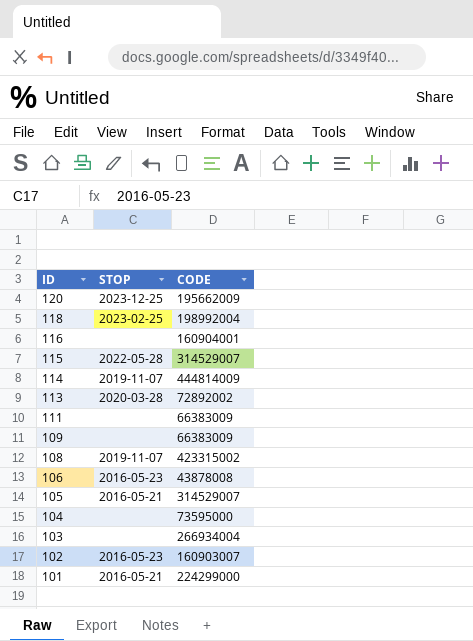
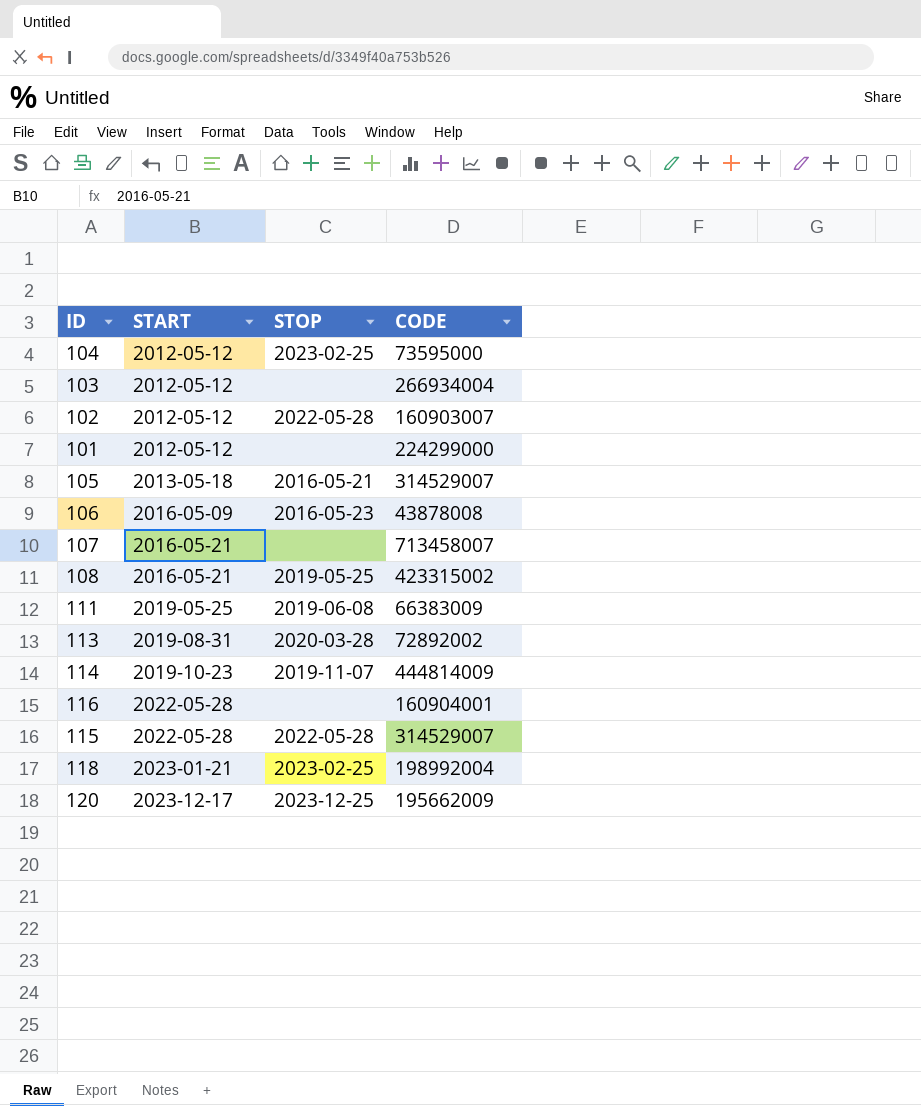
row order: ID descending -> START ascending
column START | position: none -> 2
row 109: none | 66383009 -> none
104 | STOP: none -> 2023-02-25
102 | STOP: 2016-05-23 -> 2022-05-28
101 | STOP: 2016-05-21 -> none
row 107: none -> 2016-05-21 | none | 713458007
108 | STOP: 2019-11-07 -> 2019-05-25
111 | STOP: none -> 2019-06-08

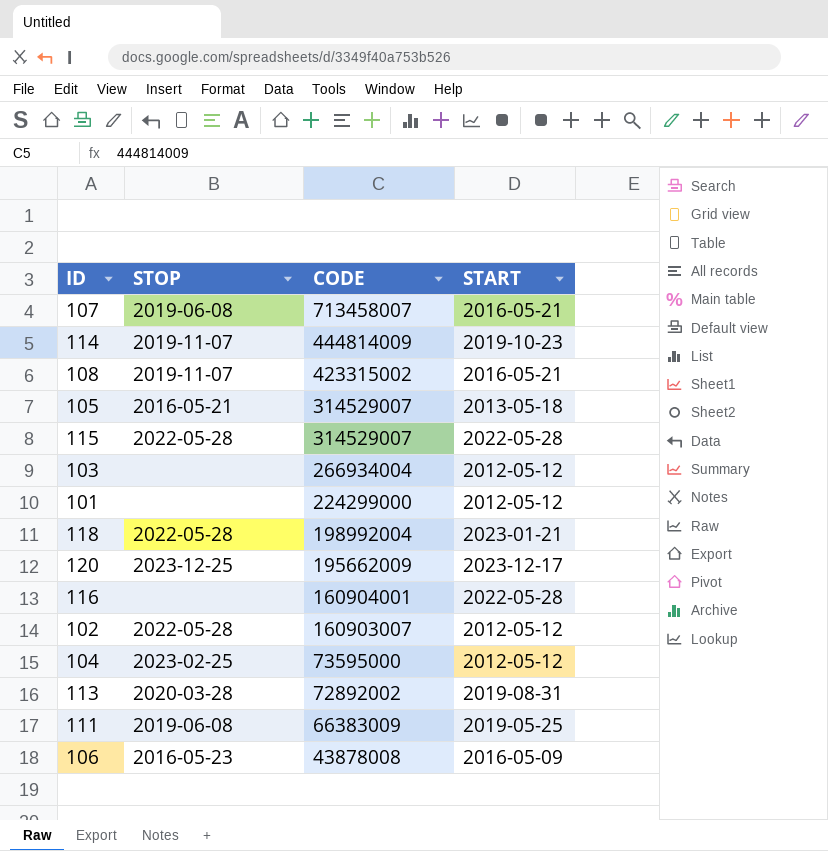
row order: START ascending -> CODE descending
column START | position: 2 -> 4
107 | STOP: none -> 2019-06-08
108 | STOP: 2019-05-25 -> 2019-11-07
118 | STOP: 2023-02-25 -> 2022-05-28

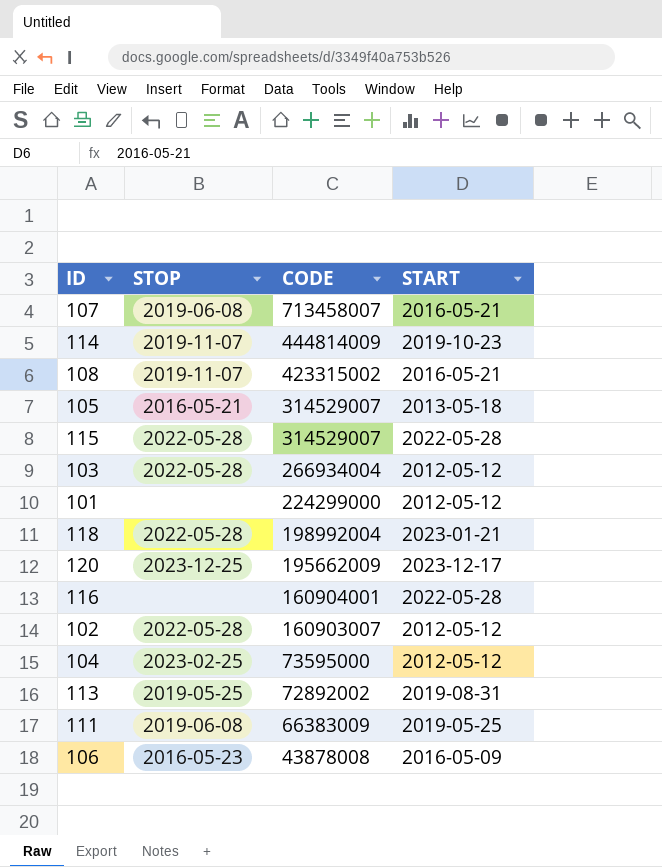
103 | STOP: none -> 2022-05-28
113 | STOP: 2020-03-28 -> 2019-05-25

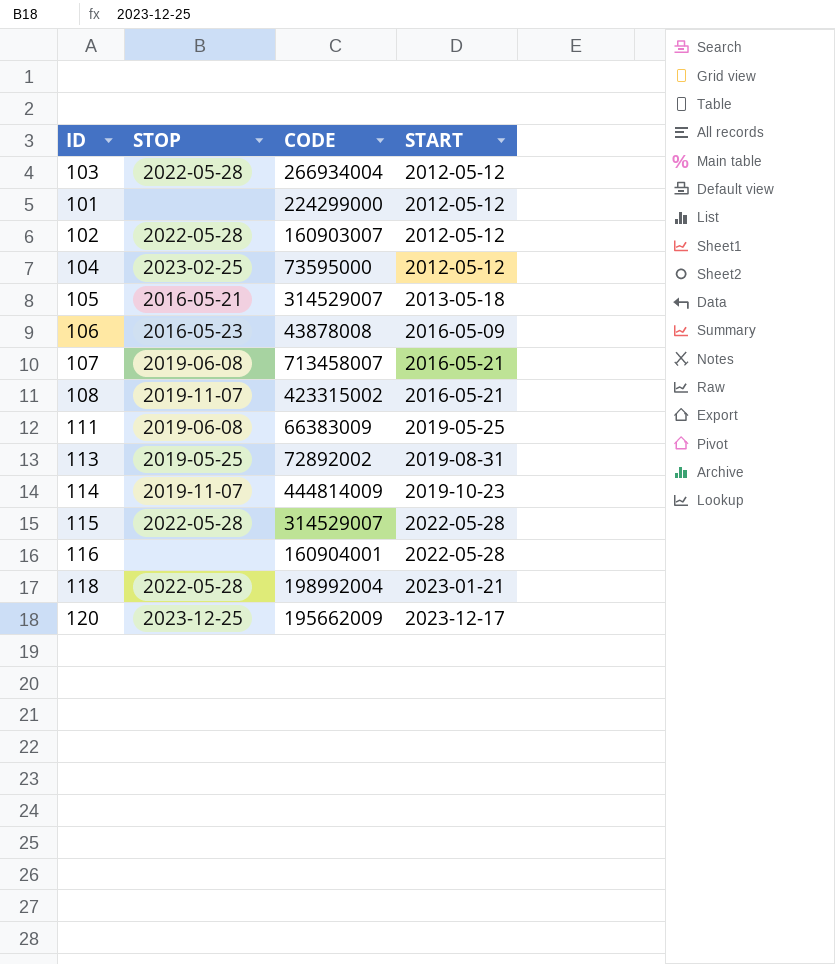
row order: CODE descending -> START ascending

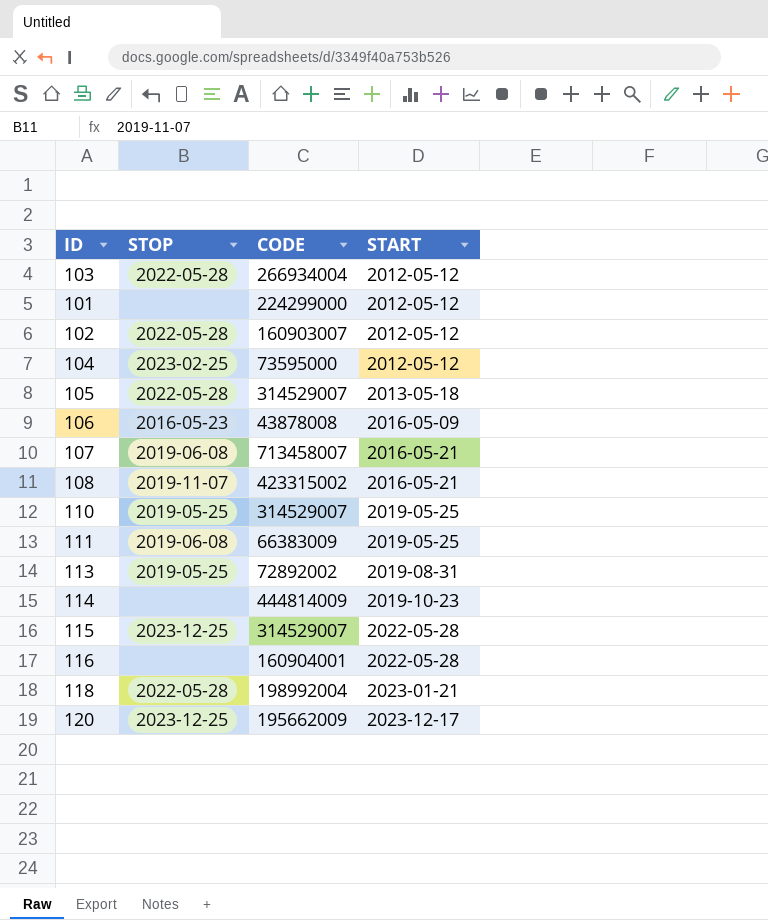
105 | STOP: 2016-05-21 -> 2022-05-28
row 110: none -> 2019-05-25 | 314529007 | 2019-05-25
114 | STOP: 2019-11-07 -> none
115 | STOP: 2022-05-28 -> 2023-12-25

